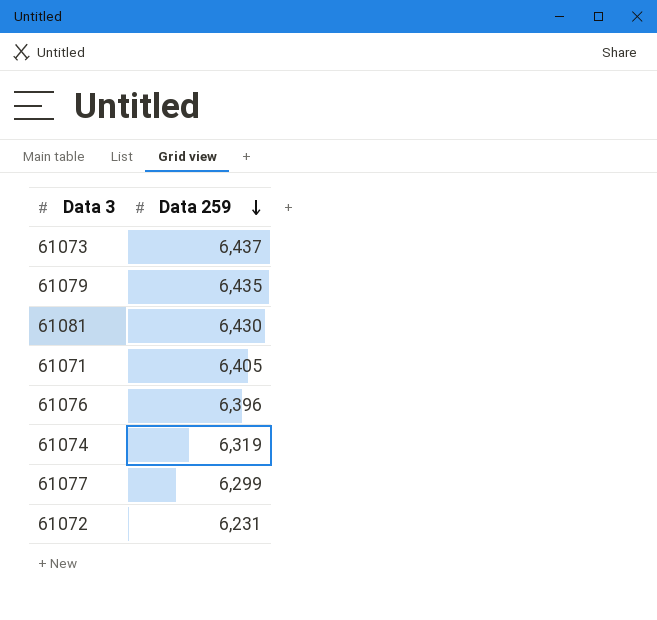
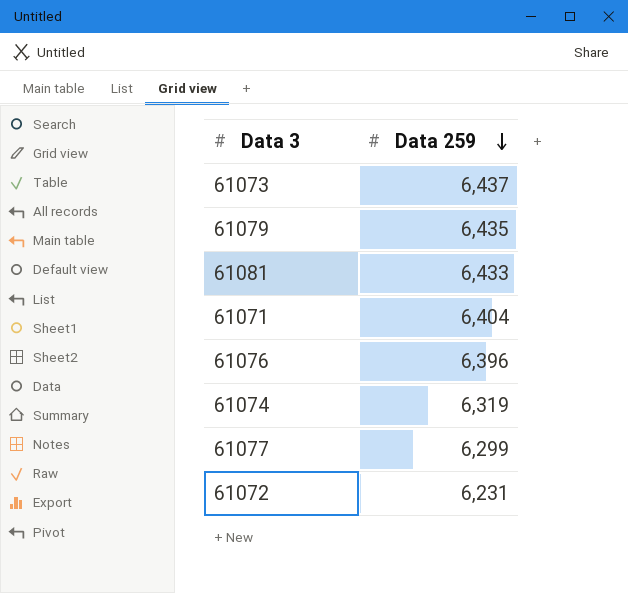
61081 | Data 259: 6,430 -> 6,433
61071 | Data 259: 6,405 -> 6,404

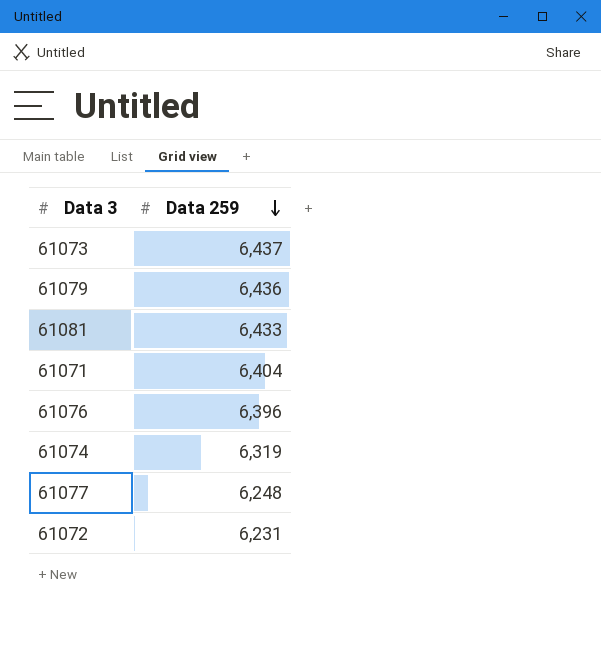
61079 | Data 259: 6,435 -> 6,436
61077 | Data 259: 6,299 -> 6,248

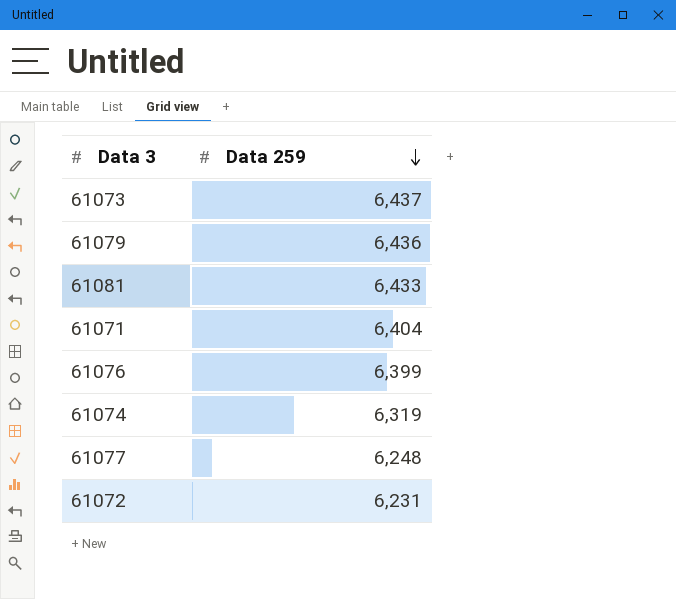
61076 | Data 259: 6,396 -> 6,399

